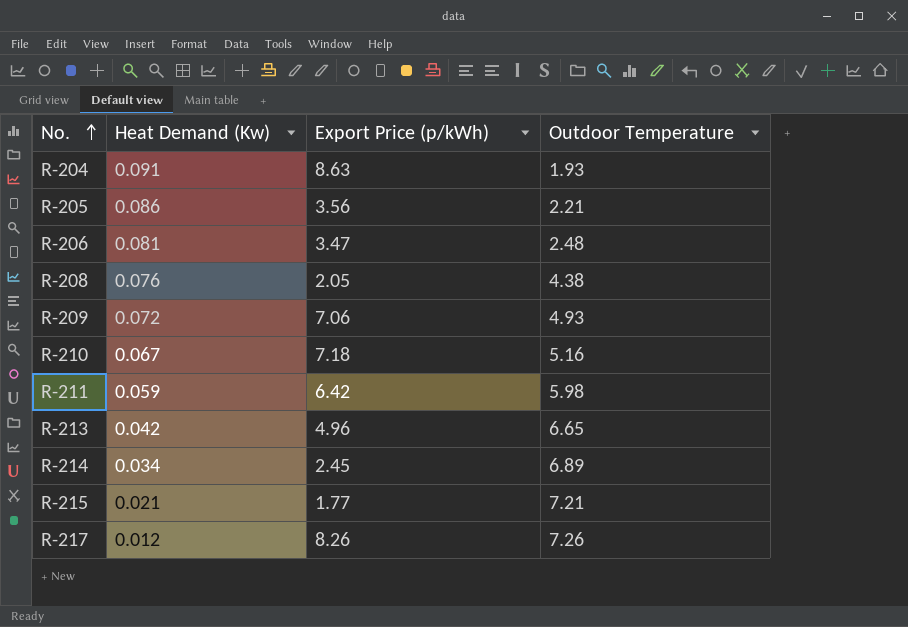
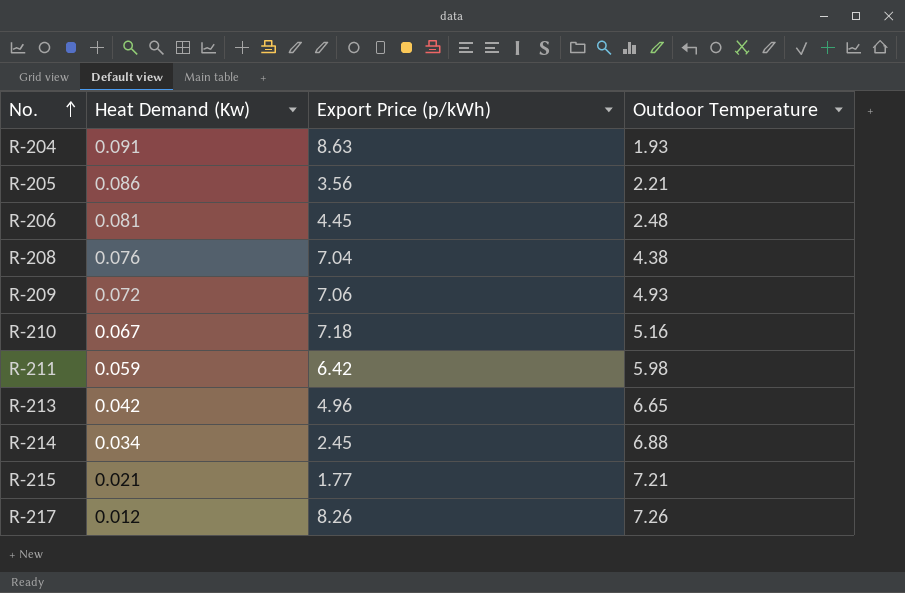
R-206 | Export Price (p/kWh): 3.47 -> 4.45
R-208 | Export Price (p/kWh): 2.05 -> 7.04
R-214 | Outdoor Temperature: 6.89 -> 6.88

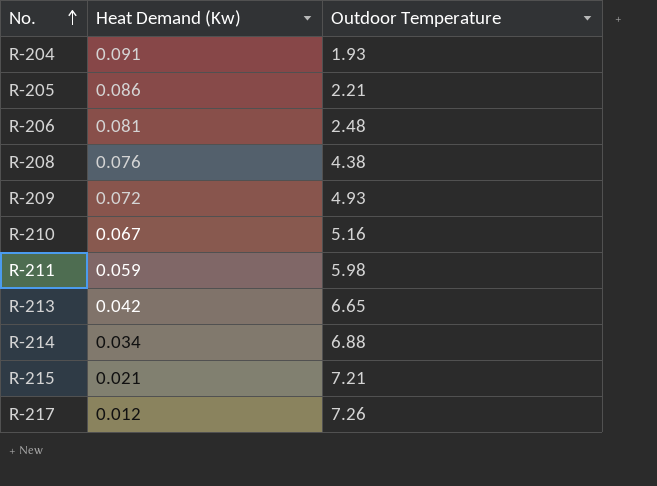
column Export Price (p/kWh) | position: 3 -> none

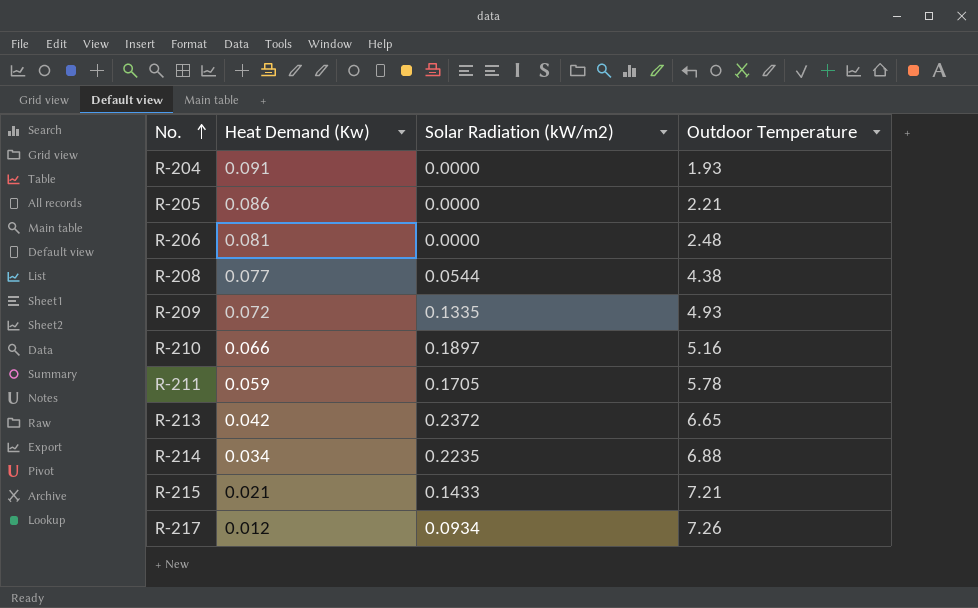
column Solar Radiation (kW/m2) | position: none -> 3
R-208 | Heat Demand (Kw): 0.076 -> 0.077
R-210 | Heat Demand (Kw): 0.067 -> 0.066
R-211 | Outdoor Temperature: 5.98 -> 5.78

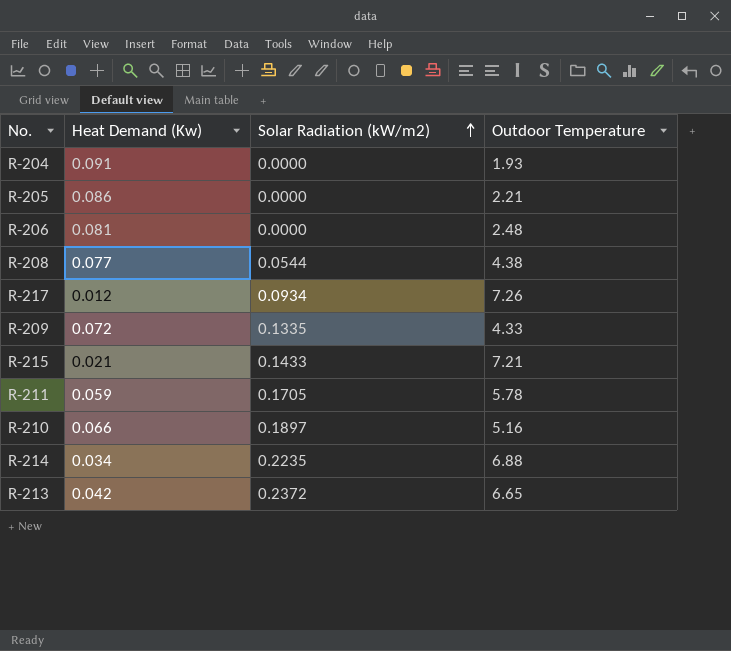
row order: No. ascending -> Solar Radiation (kW/m2) ascending
R-209 | Outdoor Temperature: 4.93 -> 4.33

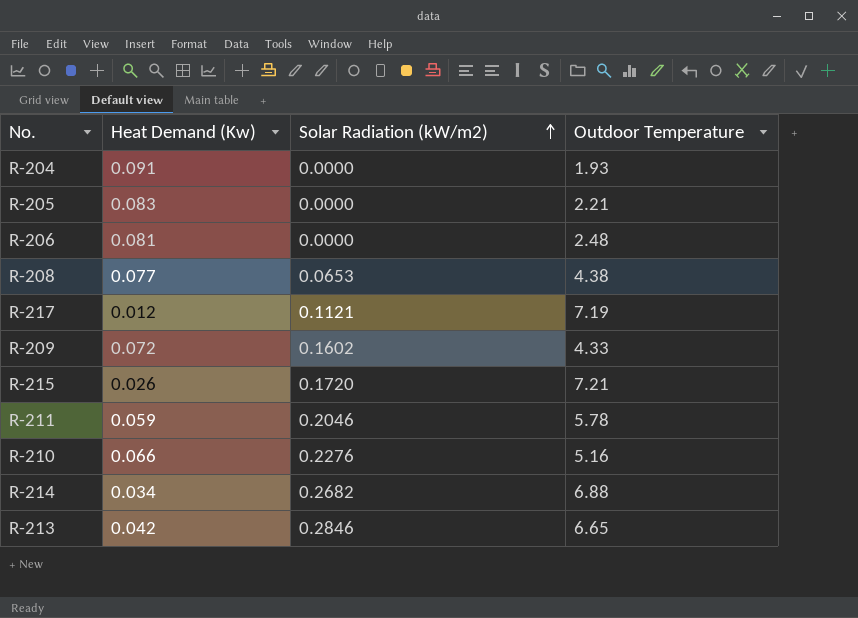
R-205 | Heat Demand (Kw): 0.086 -> 0.083
R-208 | Solar Radiation (kW/m2): 0.0544 -> 0.0653
R-217 | Solar Radiation (kW/m2): 0.0934 -> 0.1121
R-217 | Outdoor Temperature: 7.26 -> 7.19
R-209 | Solar Radiation (kW/m2): 0.1335 -> 0.1602
R-215 | Heat Demand (Kw): 0.021 -> 0.026
R-215 | Solar Radiation (kW/m2): 0.1433 -> 0.1720
R-211 | Solar Radiation (kW/m2): 0.1705 -> 0.2046
R-210 | Solar Radiation (kW/m2): 0.1897 -> 0.2276
R-214 | Solar Radiation (kW/m2): 0.2235 -> 0.2682
R-213 | Solar Radiation (kW/m2): 0.2372 -> 0.2846

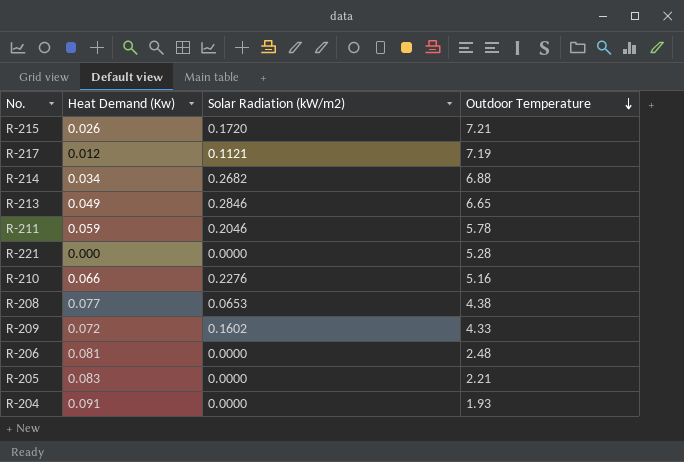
row order: Solar Radiation (kW/m2) ascending -> Outdoor Temperature descending
R-213 | Heat Demand (Kw): 0.042 -> 0.049
row R-221: none -> 0.000 | 0.0000 | 5.28

